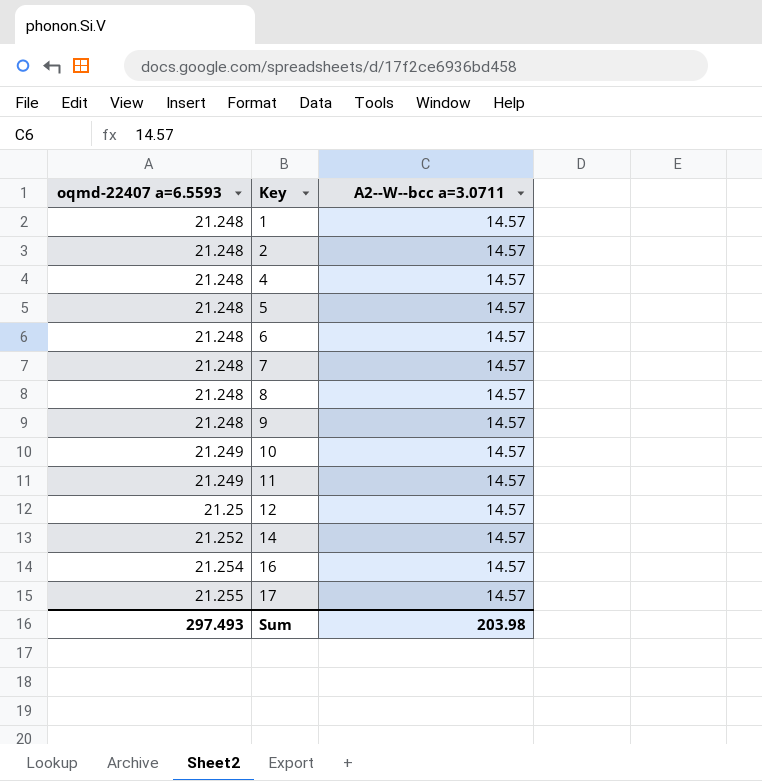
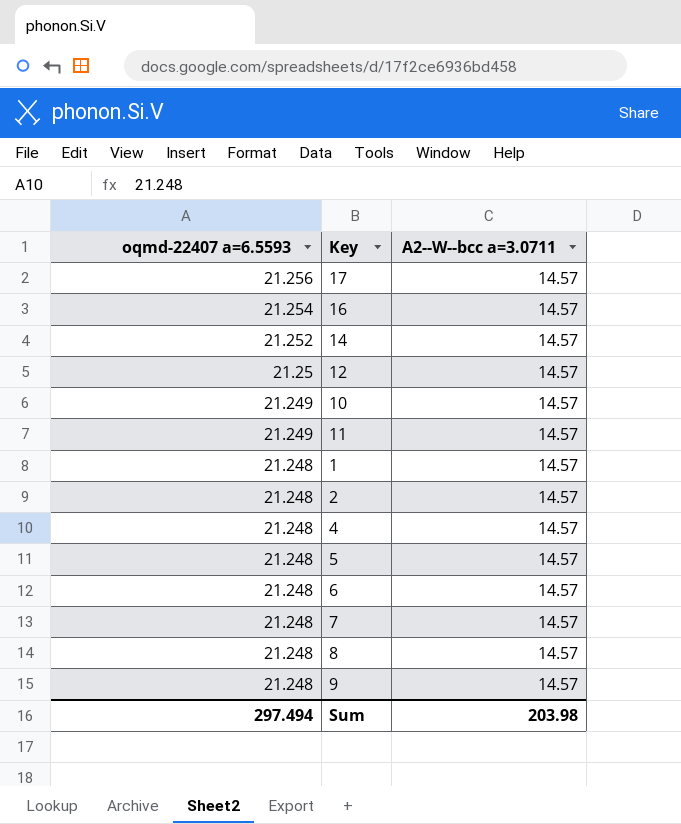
row order: oqmd-22407 a=6.5593 ascending -> oqmd-22407 a=6.5593 descending
17 | oqmd-22407 a=6.5593: 21.255 -> 21.256
Sum | oqmd-22407 a=6.5593: 297.493 -> 297.494

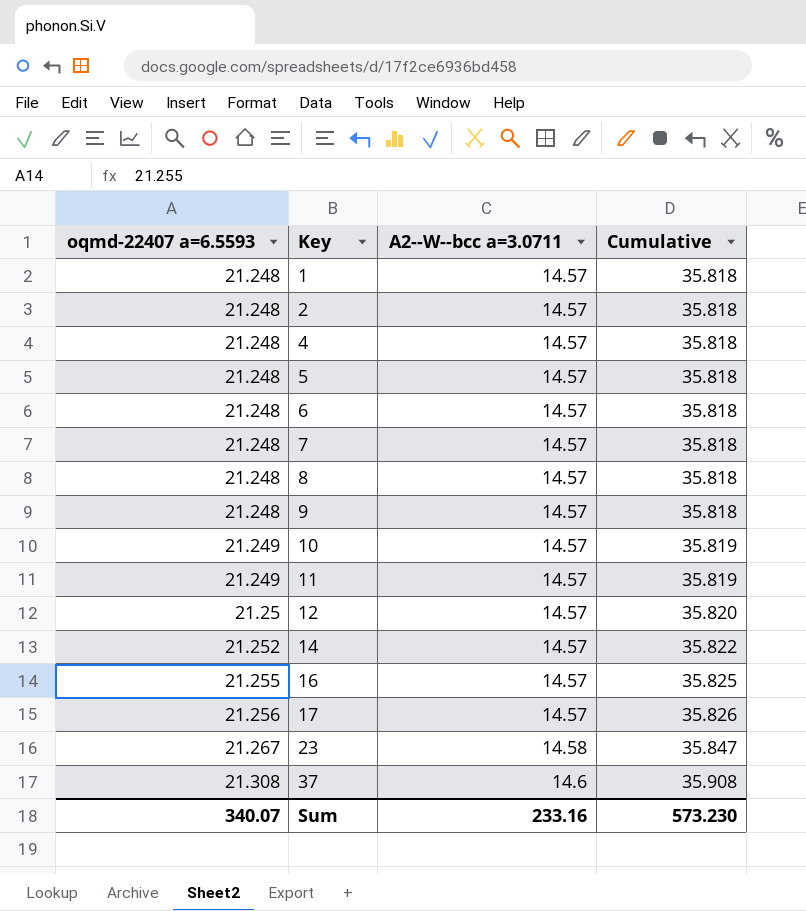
row order: oqmd-22407 a=6.5593 descending -> oqmd-22407 a=6.5593 ascending
column Cumulative | formula: none -> [oqmd-22407 a=6.5593] + [A2--W--bcc a=3.0711]
16 | oqmd-22407 a=6.5593: 21.254 -> 21.255
row 23: none -> 21.267 | 14.58 | 35.847
row 37: none -> 21.308 | 14.6 | 35.908
Sum | oqmd-22407 a=6.5593: 297.494 -> 340.07
Sum | A2--W--bcc a=3.0711: 203.98 -> 233.16

